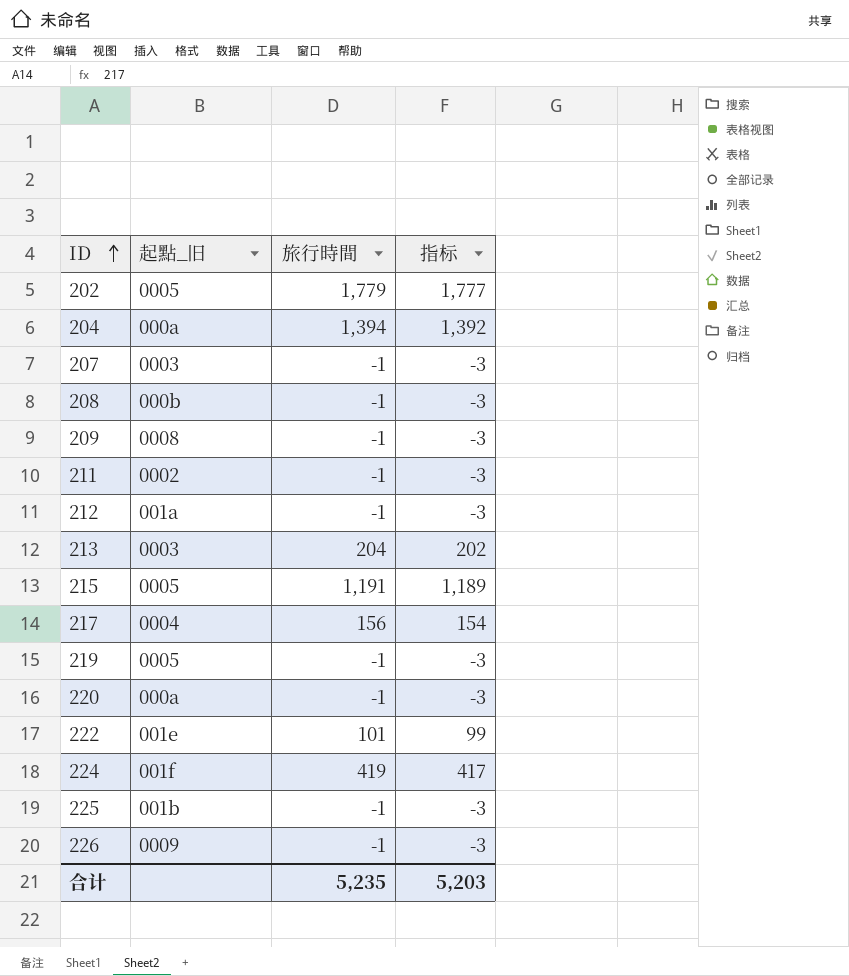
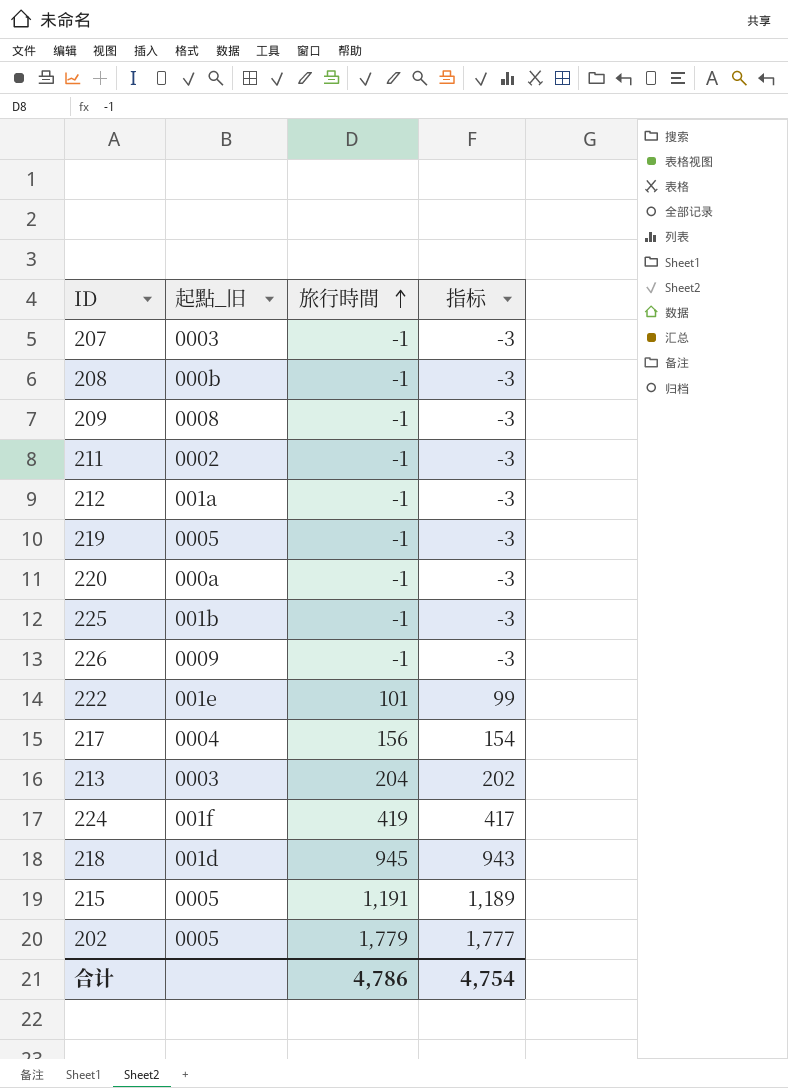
row order: ID ascending -> 旅行時間 ascending
row 204: 000a | 1,394 | 1,392 -> none
row 218: none -> 001d | 945 | 943
合计 | 旅行時間: 5,235 -> 4,786
合计 | 指标: 5,203 -> 4,754

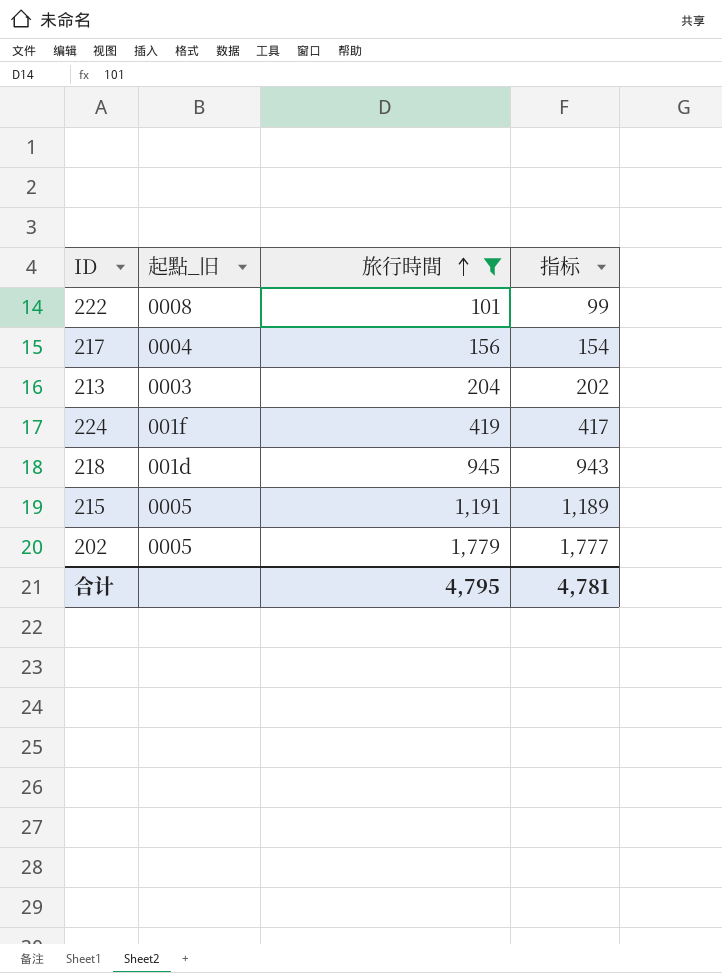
filter: none -> 旅行時間 != -1
222 | 起點_旧: 001e -> 0008
合计 | 旅行時間: 4,786 -> 4,795
合计 | 指标: 4,754 -> 4,781

